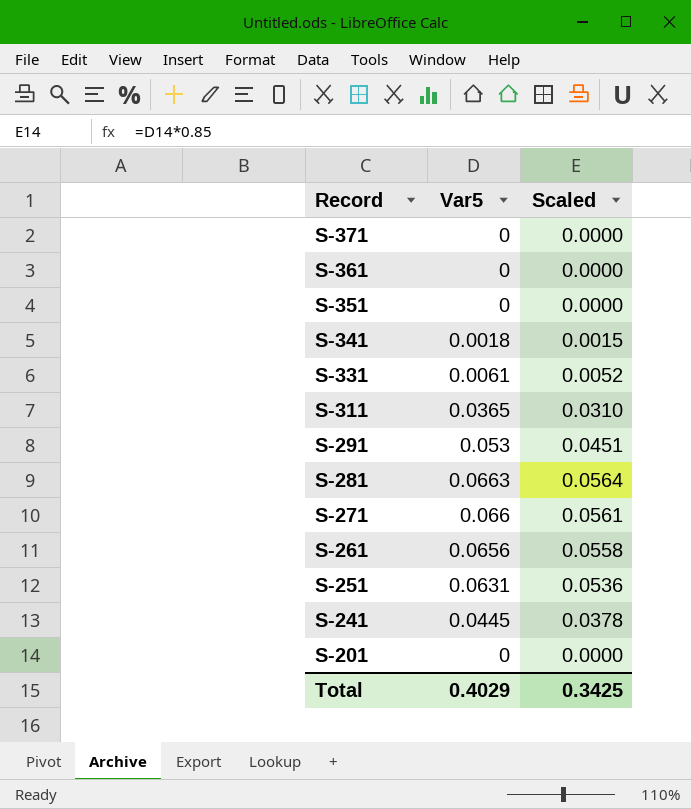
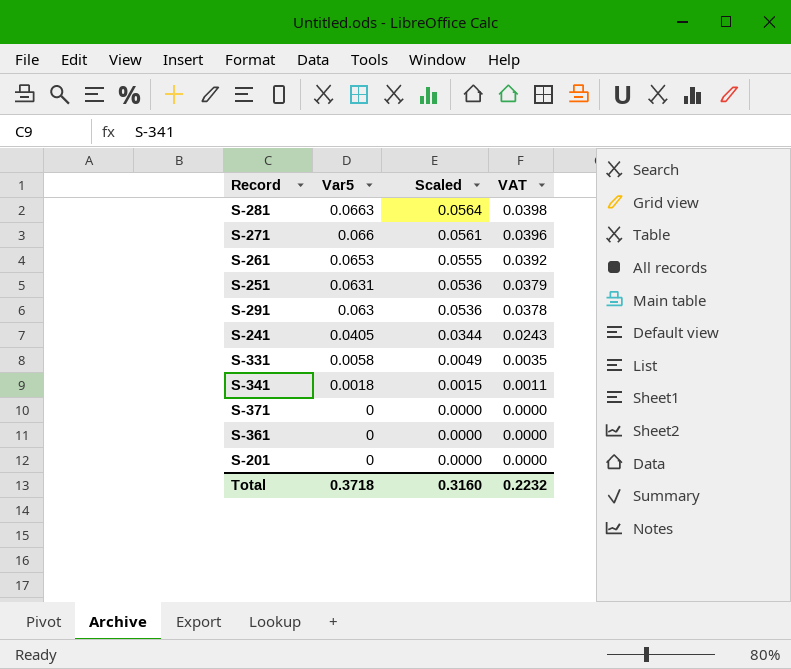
row order: Record descending -> Var5 descending
column VAT | formula: none -> [Var5] * 0.6
row S-351: 0 | 0.0000 -> none
row S-311: 0.0365 | 0.0310 -> none
S-261 | Var5: 0.0656 -> 0.0653
S-261 | Scaled: 0.0558 -> 0.0555
S-291 | Var5: 0.053 -> 0.063
S-291 | Scaled: 0.0451 -> 0.0536
S-241 | Var5: 0.0445 -> 0.0405
S-241 | Scaled: 0.0378 -> 0.0344
S-331 | Var5: 0.0061 -> 0.0058
S-331 | Scaled: 0.0052 -> 0.0049
Total | Var5: 0.4029 -> 0.3718
Total | Scaled: 0.3425 -> 0.3160

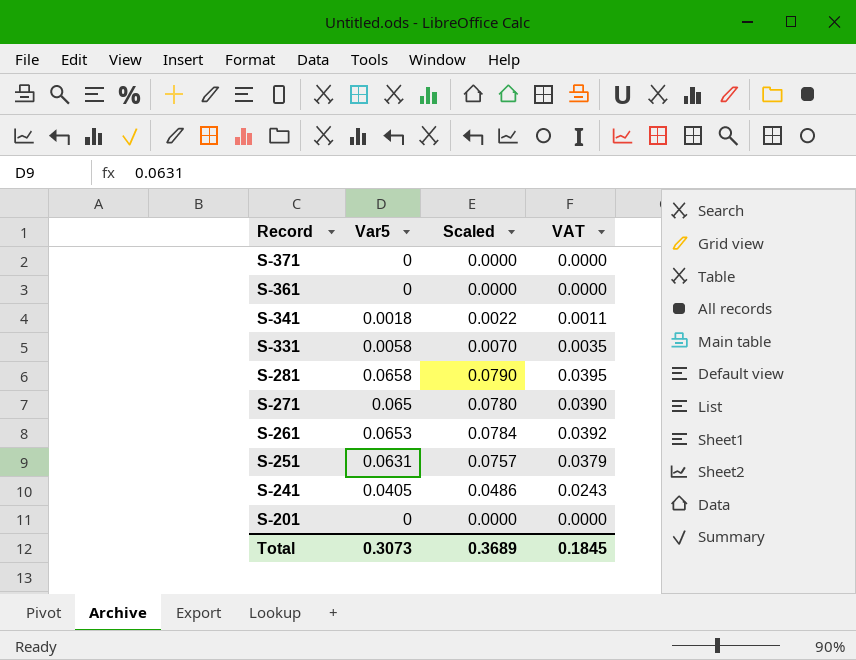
row order: Var5 descending -> Record descending
column Scaled | formula: [Var5] * 0.85 -> [Var5] * 1.2
row S-291: 0.063 | 0.0536 | 0.0378 -> none
S-281 | Var5: 0.0663 -> 0.0658
S-281 | VAT: 0.0398 -> 0.0395
S-271 | Var5: 0.066 -> 0.065
S-271 | VAT: 0.0396 -> 0.0390
Total | Var5: 0.3718 -> 0.3073
Total | Scaled: 0.3160 -> 0.3689
Total | VAT: 0.2232 -> 0.1845

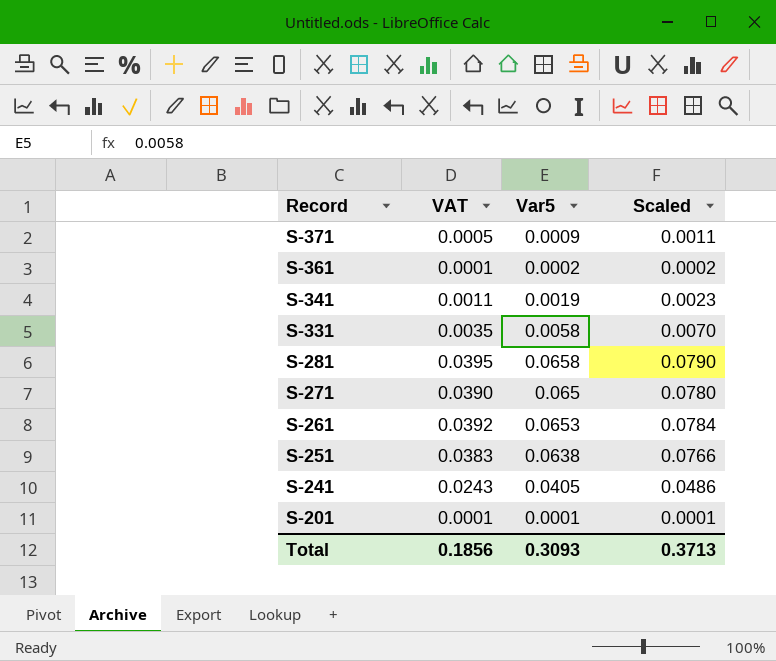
column VAT | position: 4 -> 2
S-371 | VAT: 0.0000 -> 0.0005
S-371 | Var5: 0 -> 0.0009
S-371 | Scaled: 0.0000 -> 0.0011
S-361 | VAT: 0.0000 -> 0.0001
S-361 | Var5: 0 -> 0.0002
S-361 | Scaled: 0.0000 -> 0.0002
S-341 | Var5: 0.0018 -> 0.0019
S-341 | Scaled: 0.0022 -> 0.0023
S-251 | VAT: 0.0379 -> 0.0383
S-251 | Var5: 0.0631 -> 0.0638
S-251 | Scaled: 0.0757 -> 0.0766
S-201 | VAT: 0.0000 -> 0.0001
S-201 | Var5: 0 -> 0.0001
S-201 | Scaled: 0.0000 -> 0.0001
Total | VAT: 0.1845 -> 0.1856
Total | Var5: 0.3073 -> 0.3093
Total | Scaled: 0.3689 -> 0.3713

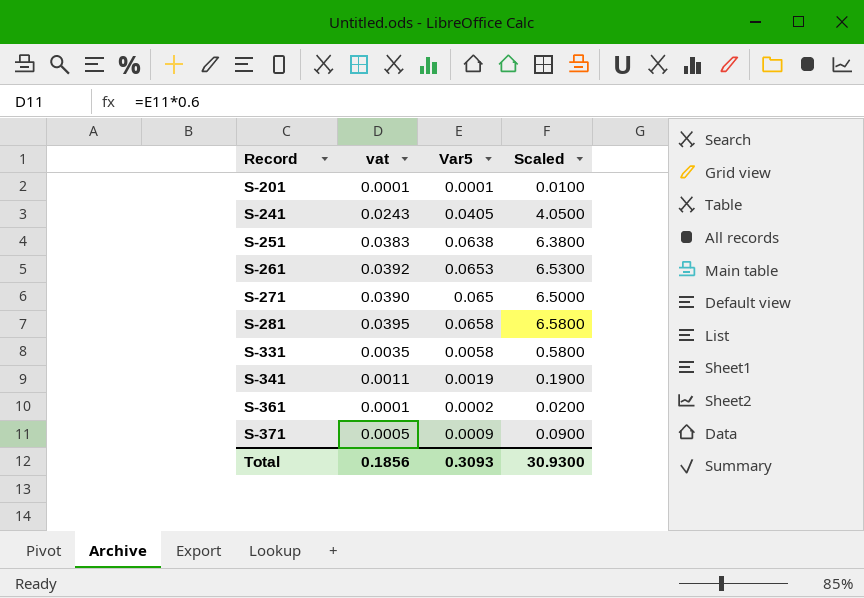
row order: Record descending -> Record ascending
column name: VAT -> vat
column Scaled | formula: [Var5] * 1.2 -> [Var5] * 100
Total | Scaled: 0.3713 -> 30.9300

